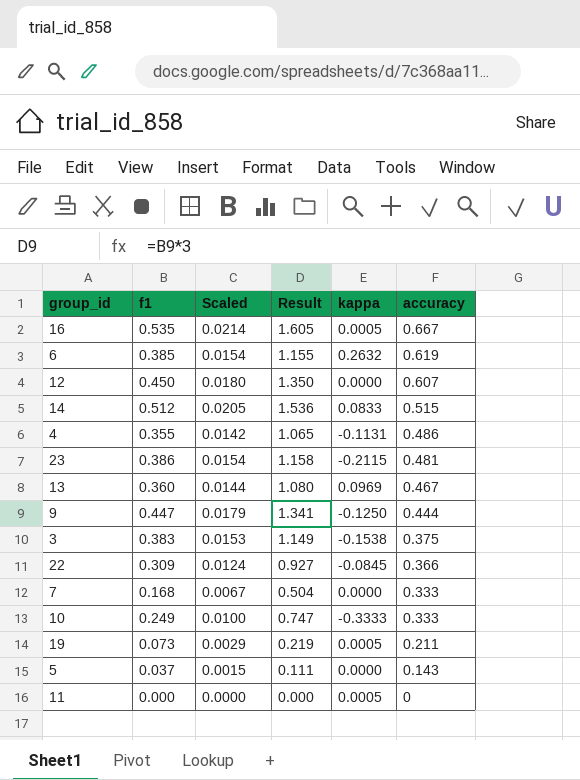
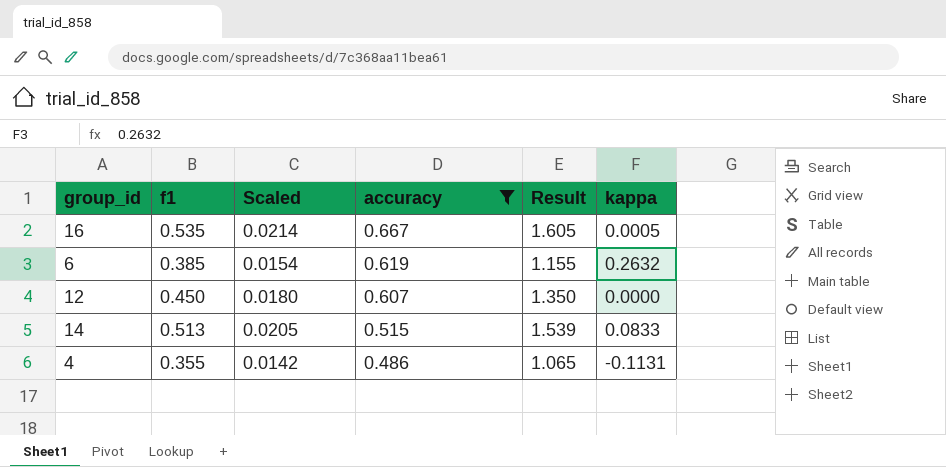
filter: none -> accuracy >= 0.486
column accuracy | position: 6 -> 4
14 | f1: 0.512 -> 0.513
14 | Result: 1.536 -> 1.539

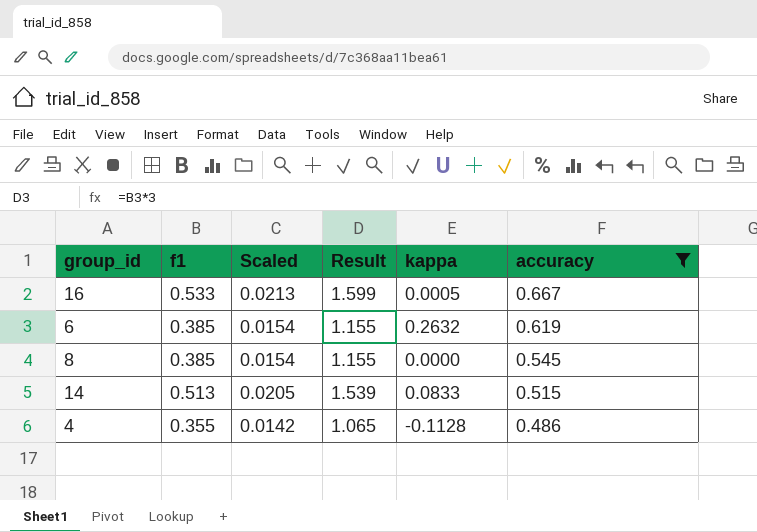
column accuracy | position: 4 -> 6
row 12: 0.450 | 0.0180 | 0.607 | 1.350 | 0.0000 -> none
16 | f1: 0.535 -> 0.533
16 | Scaled: 0.0214 -> 0.0213
16 | Result: 1.605 -> 1.599
row 8: none -> 0.385 | 0.0154 | 1.155 | 0.0000 | 0.545
4 | kappa: -0.1131 -> -0.1128

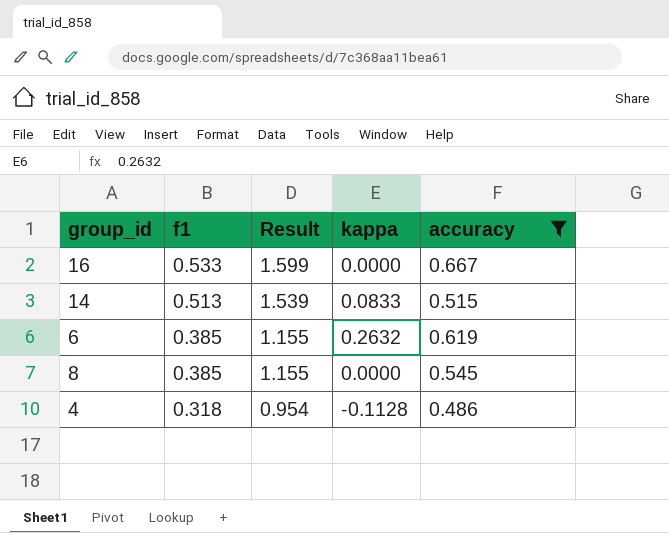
row order: accuracy descending -> f1 descending
column Scaled | formula: [f1] * 0.04 -> none
16 | kappa: 0.0005 -> 0.0000
4 | f1: 0.355 -> 0.318
4 | Result: 1.065 -> 0.954

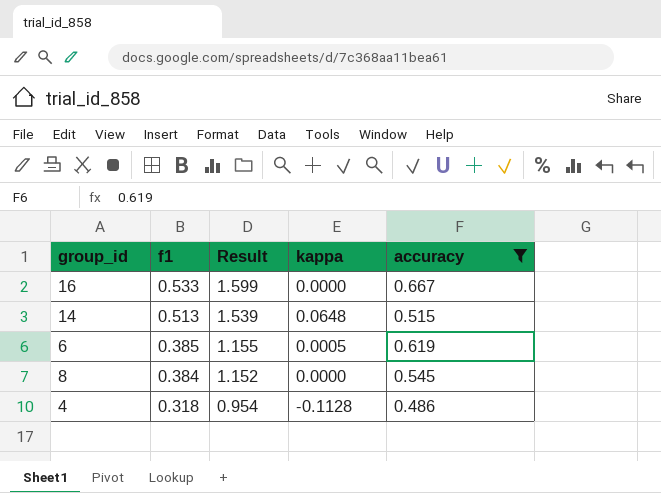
14 | kappa: 0.0833 -> 0.0648
6 | kappa: 0.2632 -> 0.0005
8 | f1: 0.385 -> 0.384
8 | Result: 1.155 -> 1.152

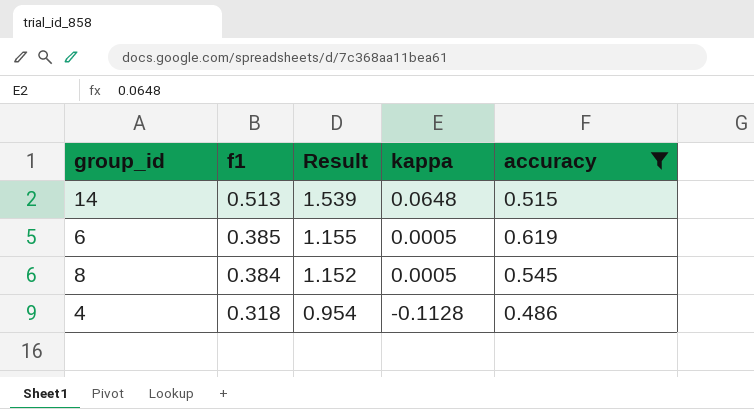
row 16: 0.533 | 1.599 | 0.0000 | 0.667 -> none
8 | kappa: 0.0000 -> 0.0005

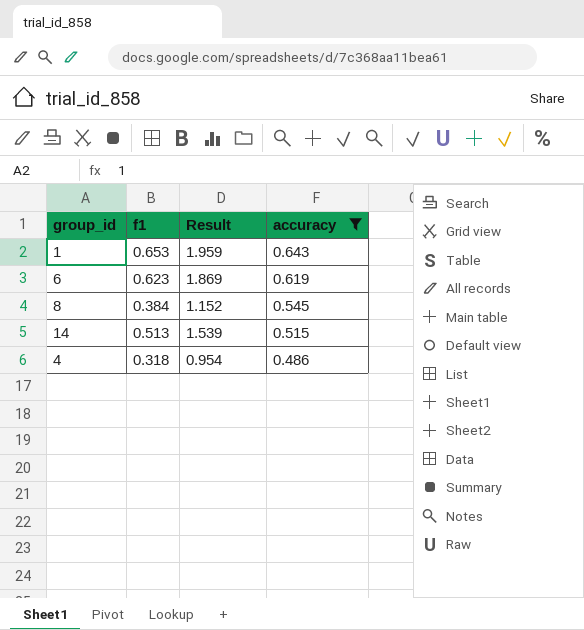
row order: f1 descending -> accuracy descending
column kappa | position: 4 -> none
row 1: none -> 0.653 | 1.959 | 0.643
6 | f1: 0.385 -> 0.623
6 | Result: 1.155 -> 1.869

